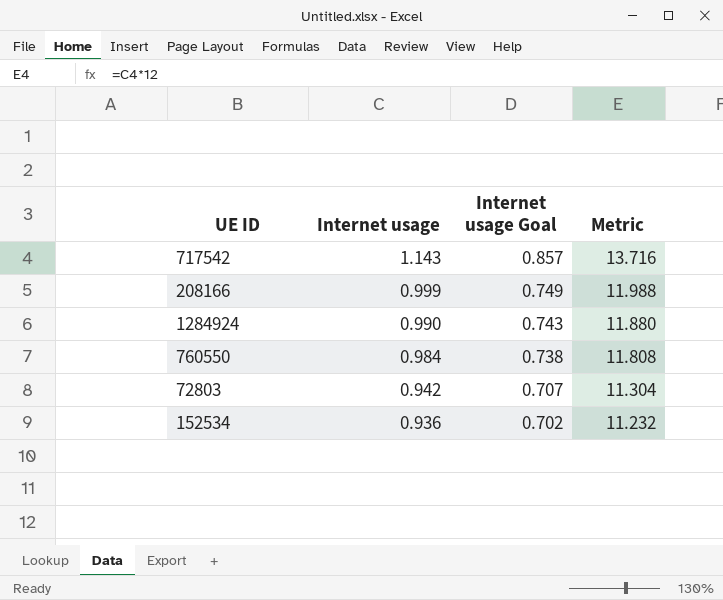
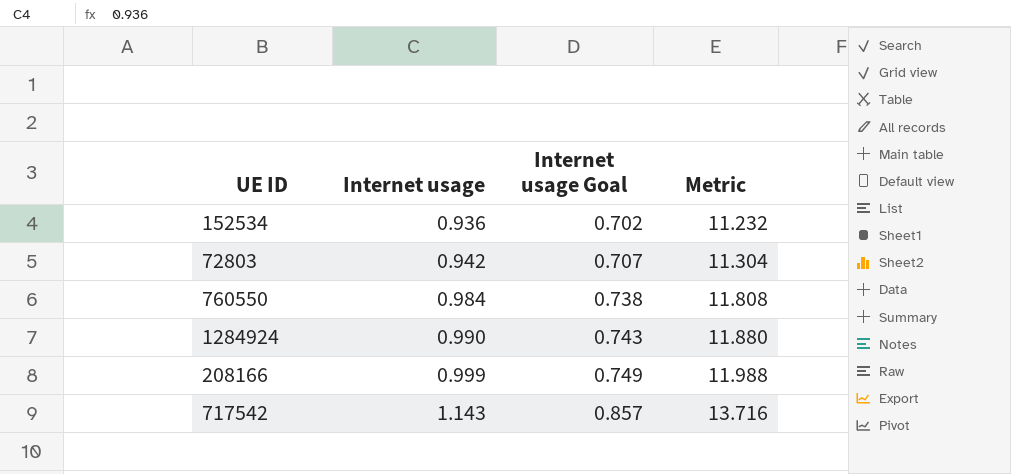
row order: Internet usage descending -> Internet usage ascending

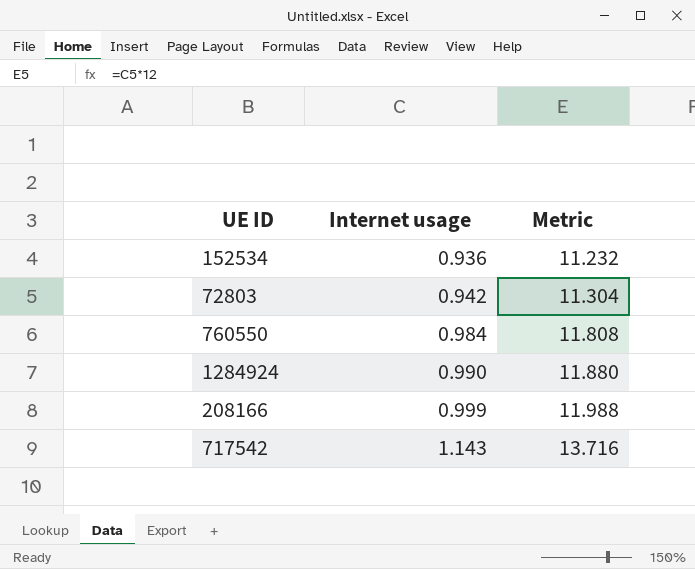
column Internet usage Goal | formula: [Internet usage] * 0.75 -> none

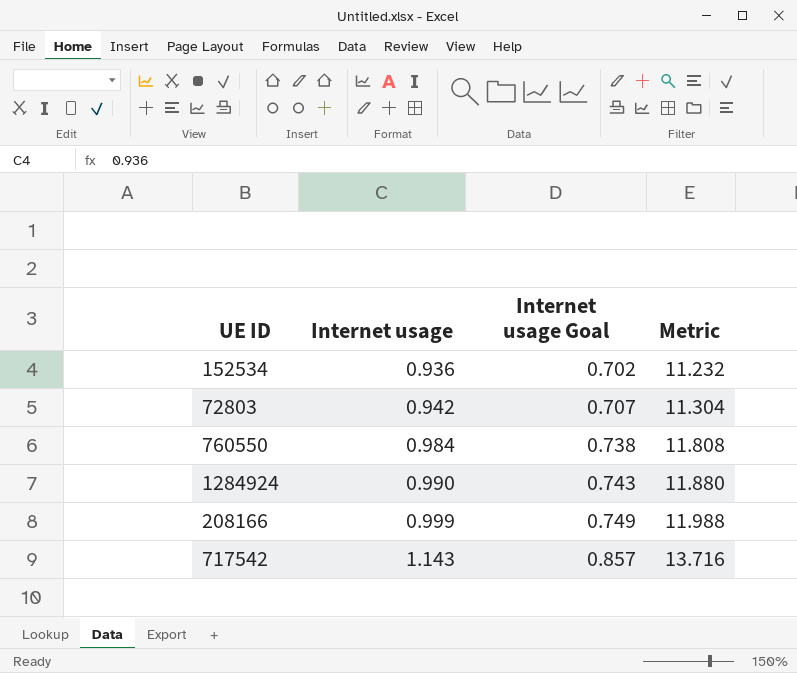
column Internet usage Goal | formula: none -> [Internet usage] * 0.75

